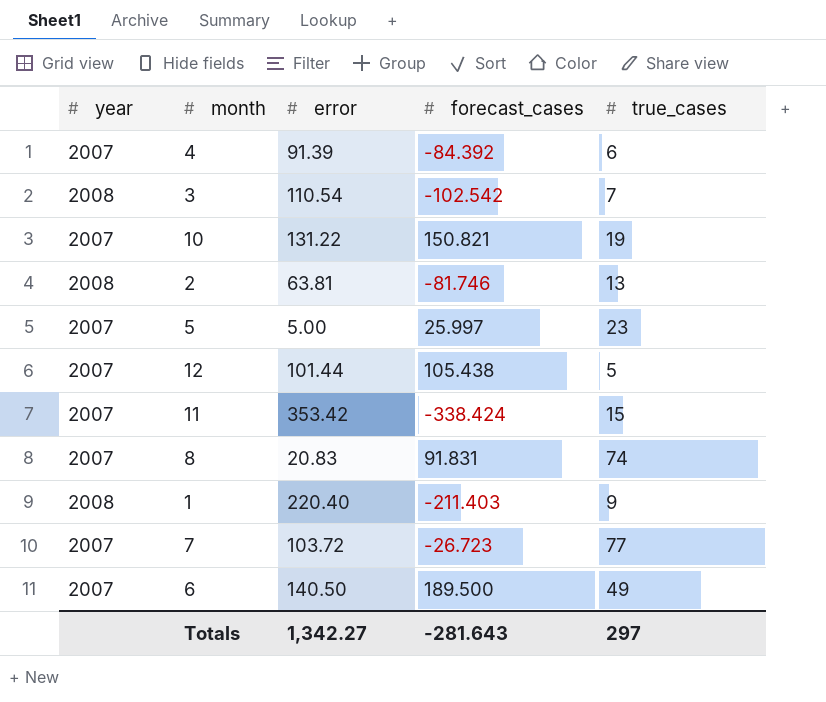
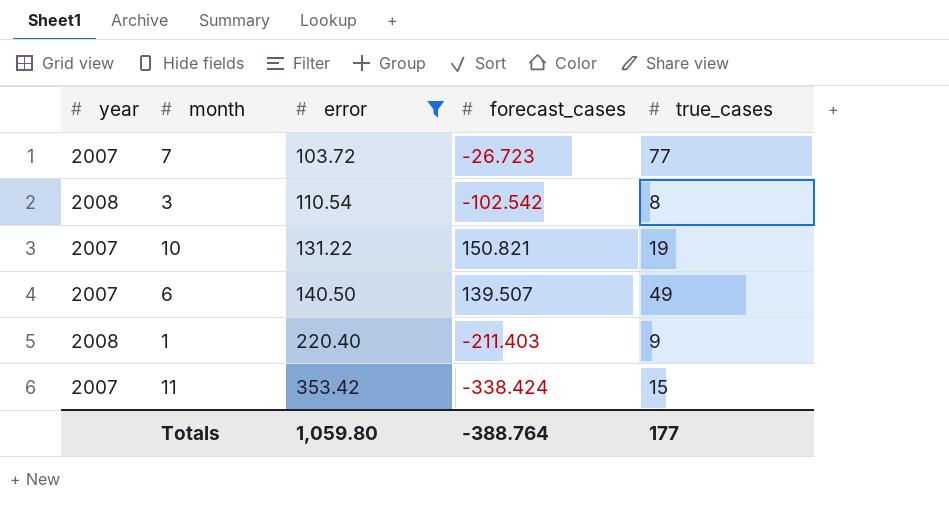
filter: none -> error >= 103.72
row order: none -> error ascending
3 | true_cases: 7 -> 8
6 | forecast_cases: 189.500 -> 139.507
Totals | error: 1,342.27 -> 1,059.80
Totals | forecast_cases: -281.643 -> -388.764
Totals | true_cases: 297 -> 177

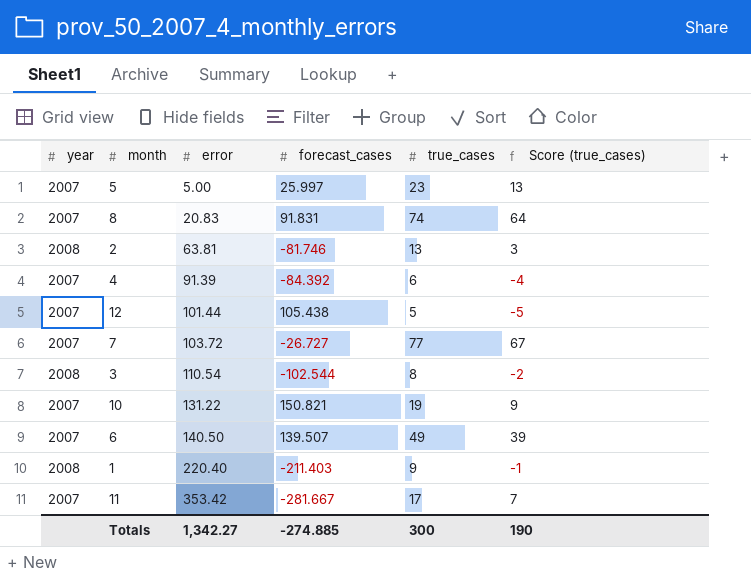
filter: error >= 103.72 -> none
column Score (true_cases) | formula: none -> [true_cases] - 10
7 | forecast_cases: -26.723 -> -26.727
3 | forecast_cases: -102.542 -> -102.544
11 | forecast_cases: -338.424 -> -281.667
11 | true_cases: 15 -> 17
Totals | error: 1,059.80 -> 1,342.27
Totals | forecast_cases: -388.764 -> -274.885
Totals | true_cases: 177 -> 300

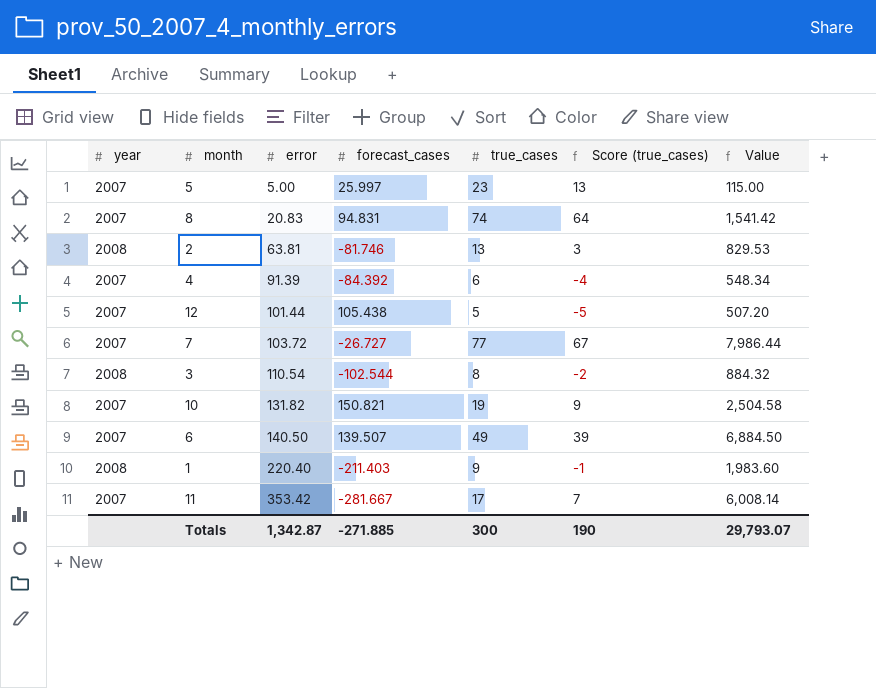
column Value | formula: none -> [error] * [true_cases]
8 | forecast_cases: 91.831 -> 94.831
10 | error: 131.22 -> 131.82
Totals | error: 1,342.27 -> 1,342.87
Totals | forecast_cases: -274.885 -> -271.885

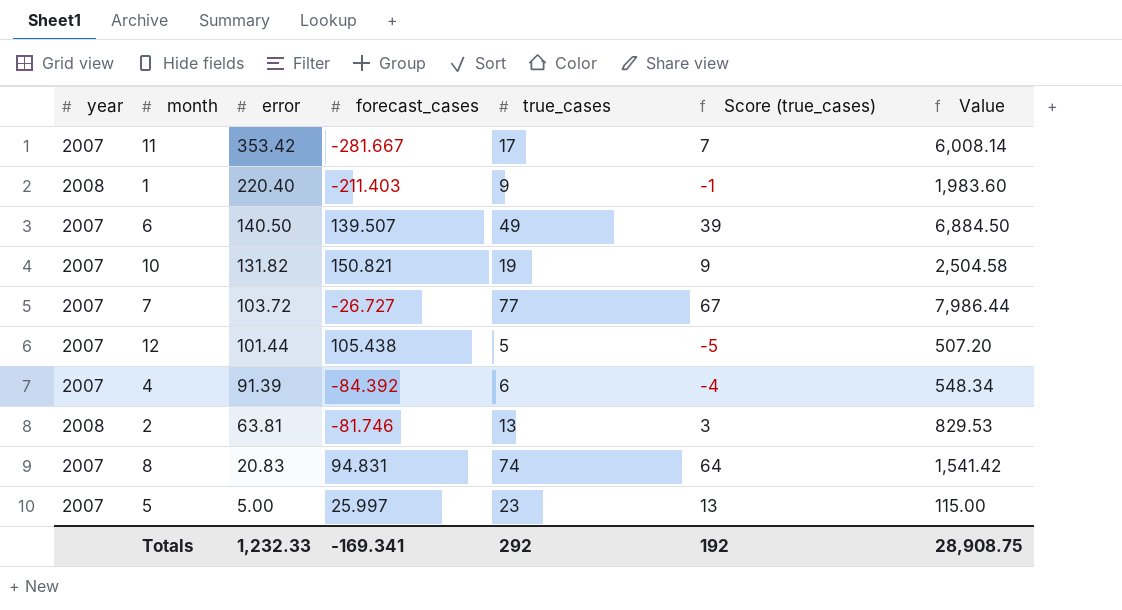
row order: error ascending -> error descending
row 3: 2008 | 110.54 | -102.544 | 8 | -2 | 884.32 -> none
Totals | error: 1,342.87 -> 1,232.33
Totals | forecast_cases: -271.885 -> -169.341
Totals | true_cases: 300 -> 292
Totals | Score (true_cases): 190 -> 192
Totals | Value: 29,793.07 -> 28,908.75

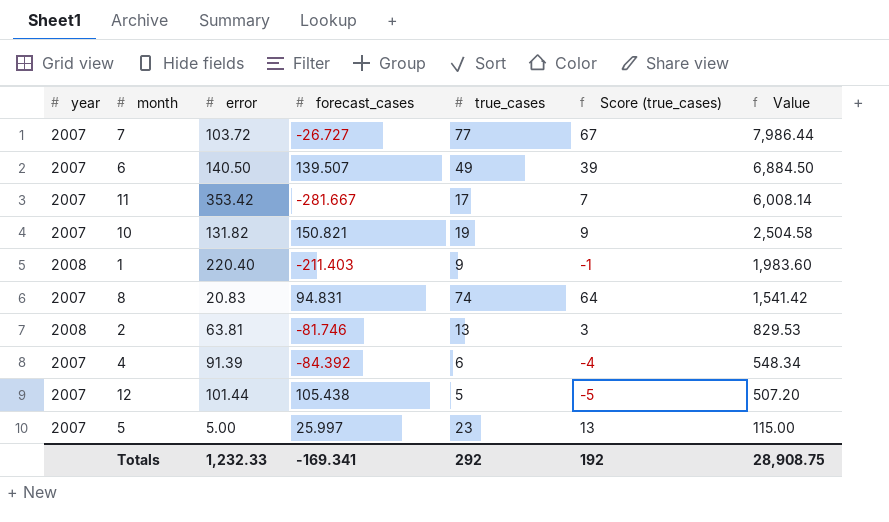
row order: error descending -> Value descending

